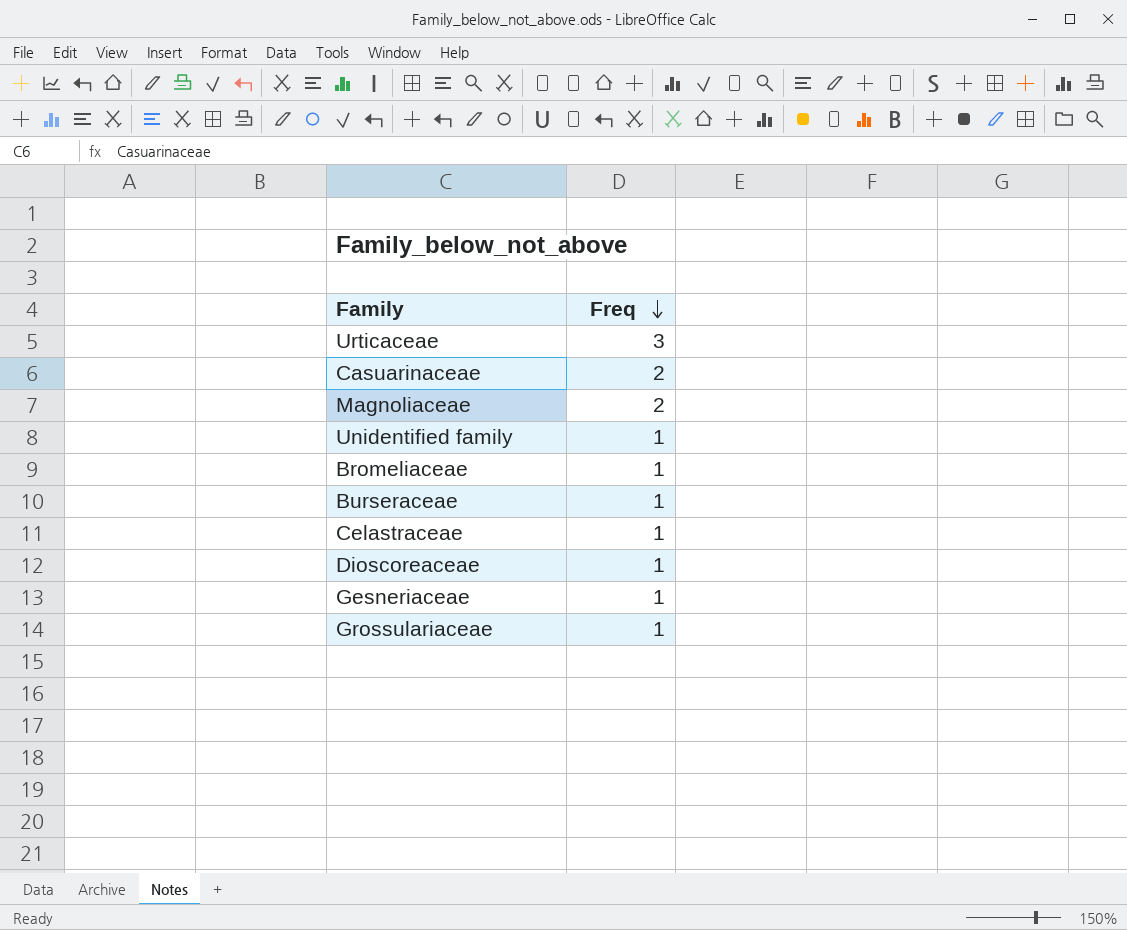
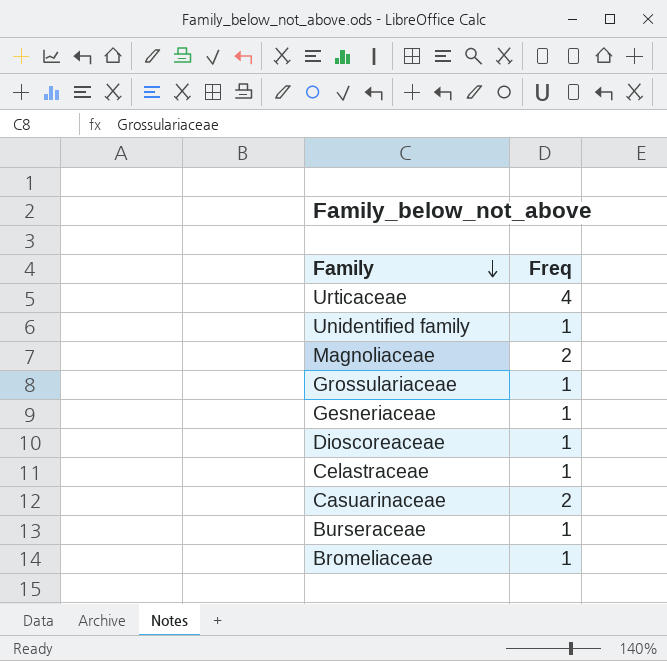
row order: Freq descending -> Family descending
Urticaceae | Freq: 3 -> 4

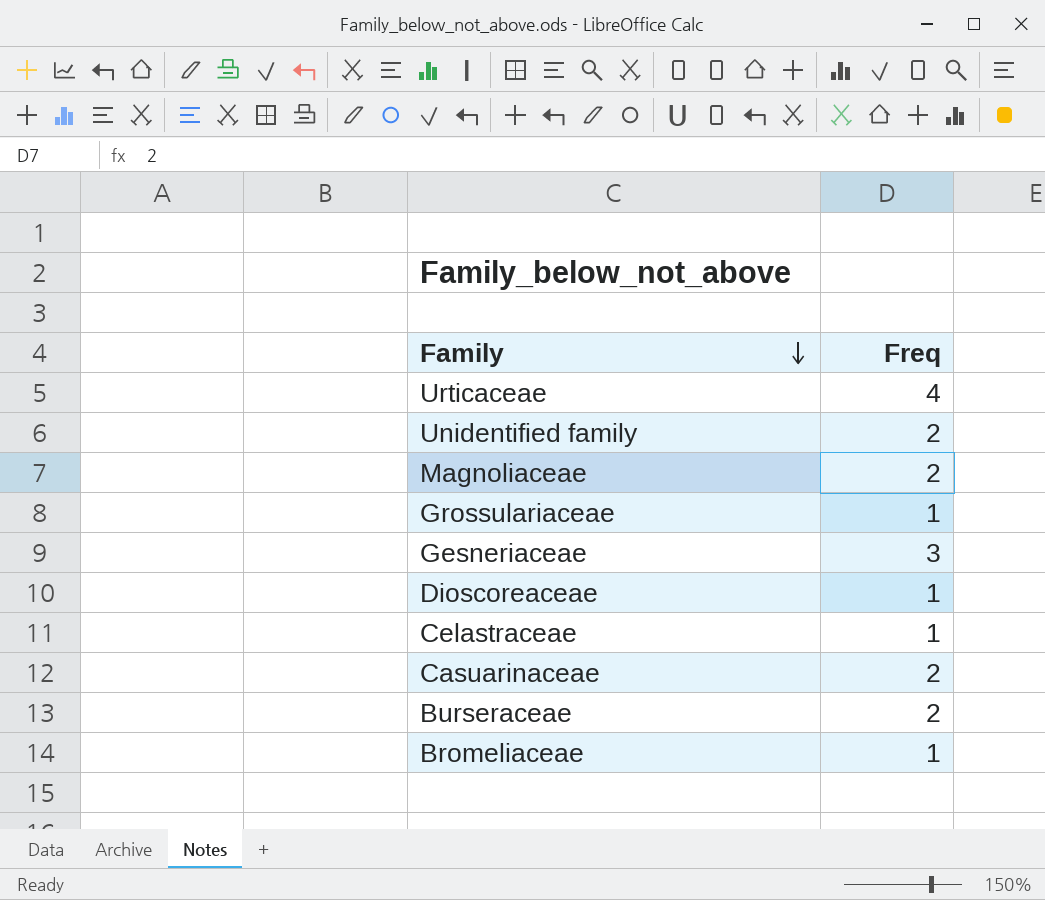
Unidentified family | Freq: 1 -> 2
Gesneriaceae | Freq: 1 -> 3
Burseraceae | Freq: 1 -> 2

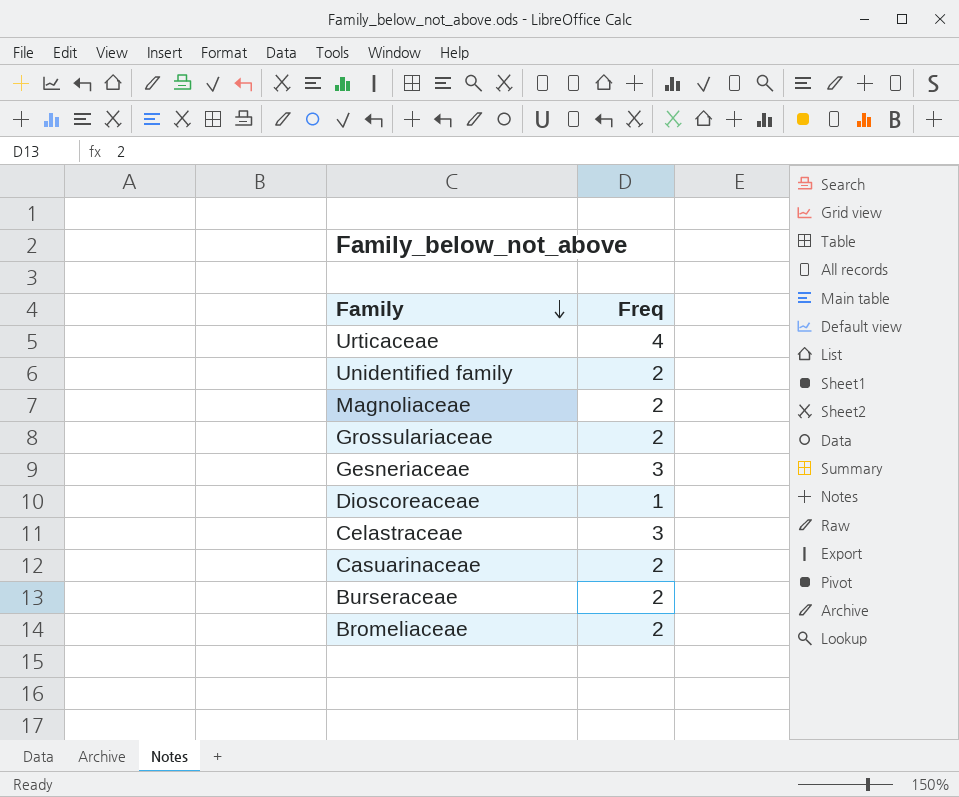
Grossulariaceae | Freq: 1 -> 2
Celastraceae | Freq: 1 -> 3
Bromeliaceae | Freq: 1 -> 2

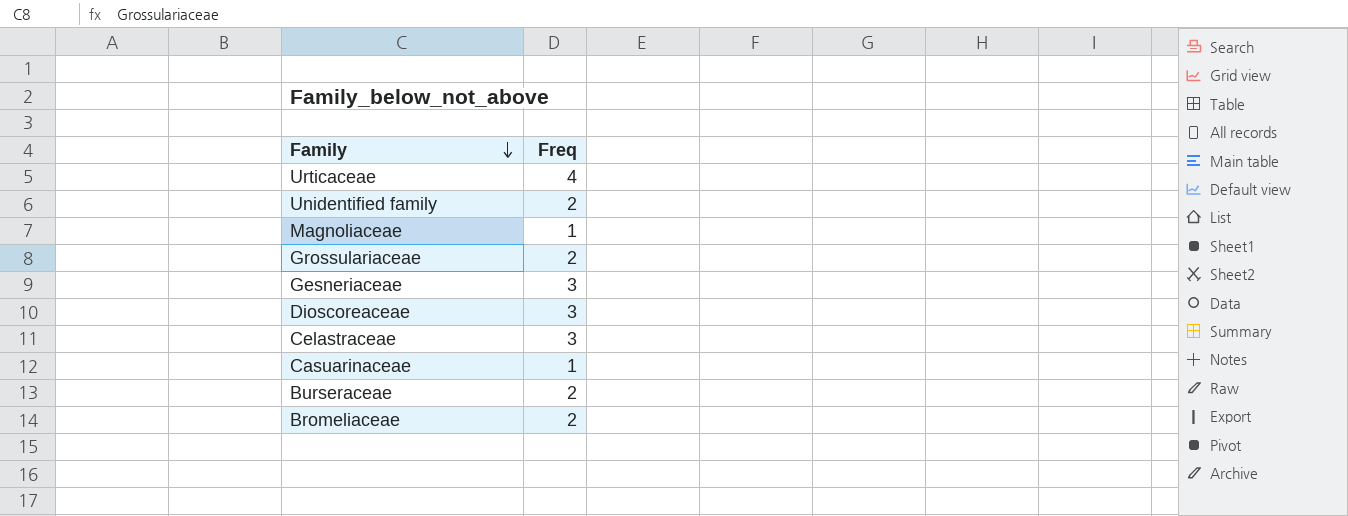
Magnoliaceae | Freq: 2 -> 1
Dioscoreaceae | Freq: 1 -> 3
Casuarinaceae | Freq: 2 -> 1

